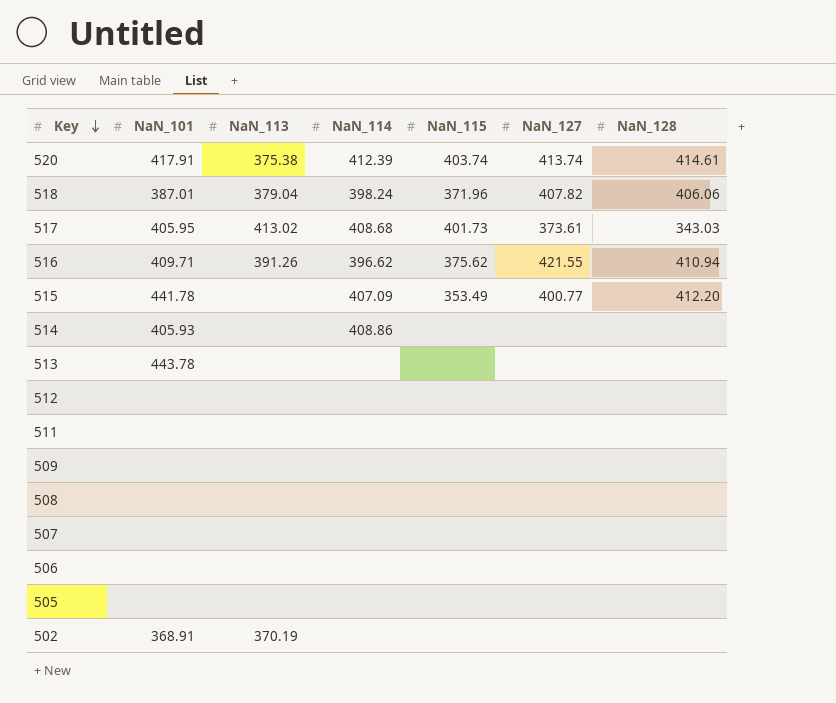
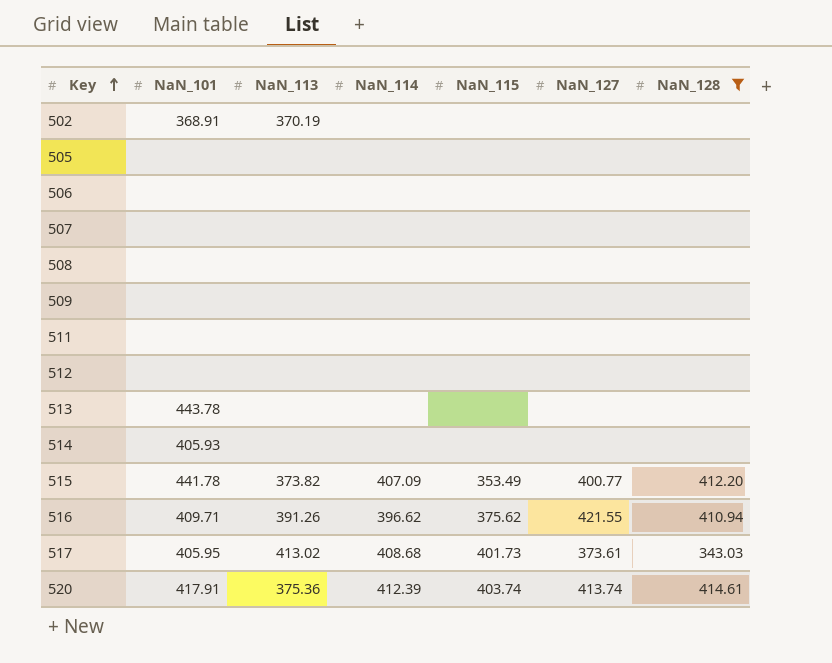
filter: none -> NaN_128 != 406.06
row order: Key descending -> Key ascending
514 | NaN_114: 408.86 -> none
515 | NaN_113: none -> 373.82
520 | NaN_113: 375.38 -> 375.36

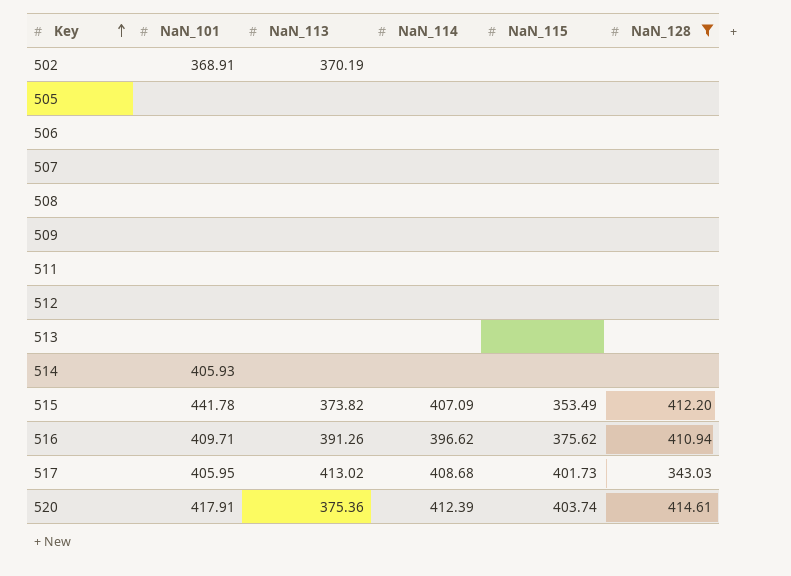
column NaN_127 | position: 6 -> none
513 | NaN_101: 443.78 -> none

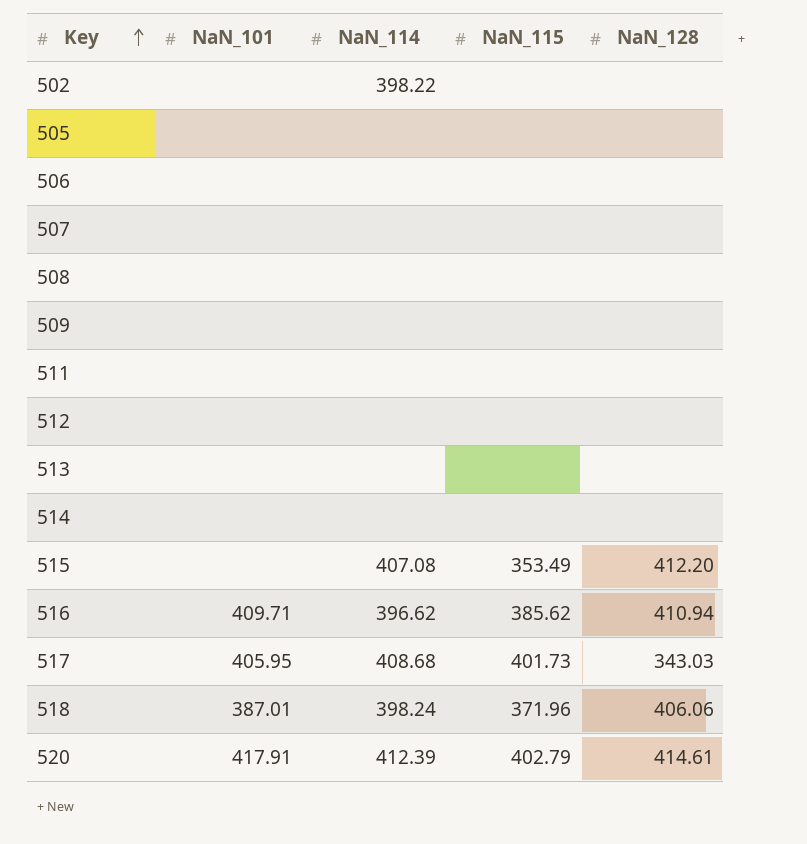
filter: NaN_128 != 406.06 -> none
column NaN_113 | position: 3 -> none
502 | NaN_101: 368.91 -> none
502 | NaN_114: none -> 398.22
514 | NaN_101: 405.93 -> none
515 | NaN_101: 441.78 -> none
515 | NaN_114: 407.09 -> 407.08
516 | NaN_115: 375.62 -> 385.62
520 | NaN_115: 403.74 -> 402.79

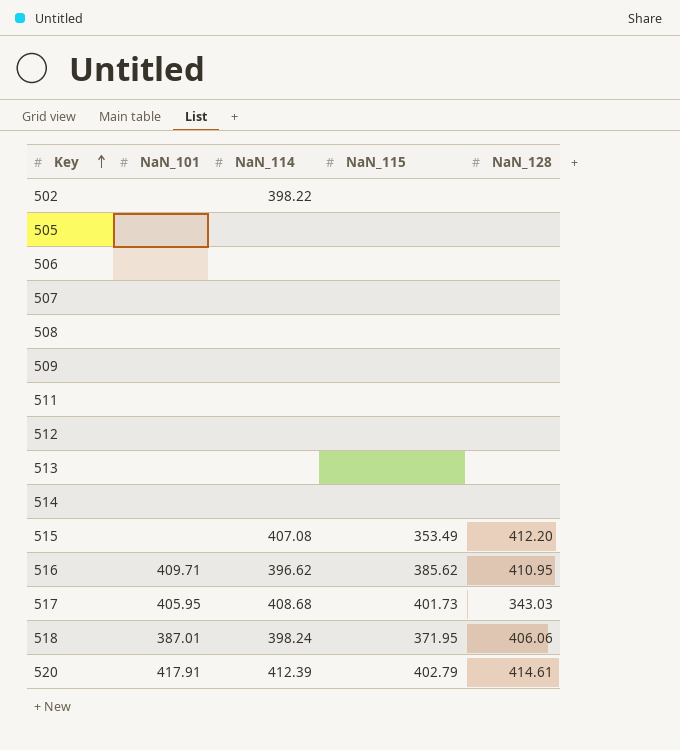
516 | NaN_128: 410.94 -> 410.95
518 | NaN_115: 371.96 -> 371.95

